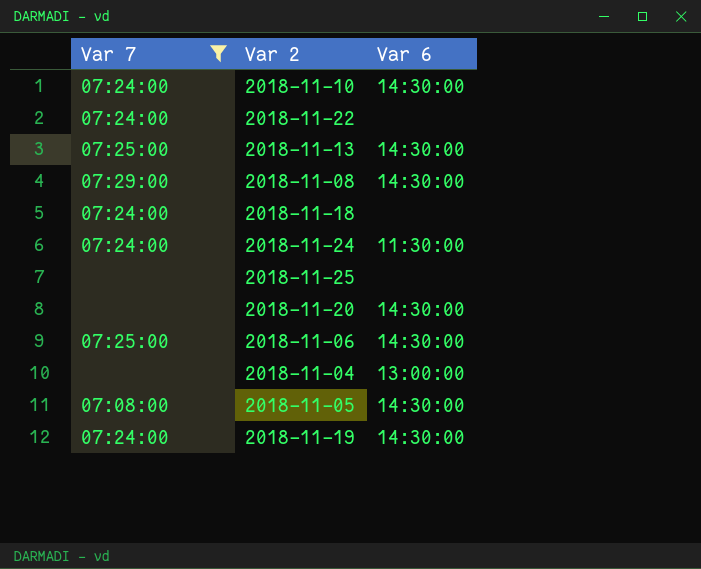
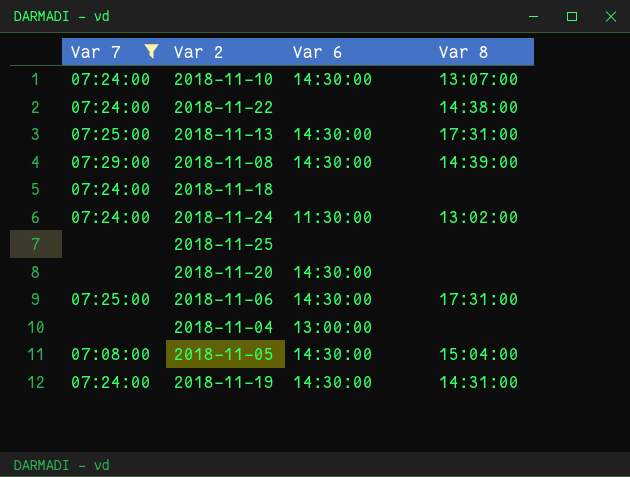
column Var 8 | position: none -> 4

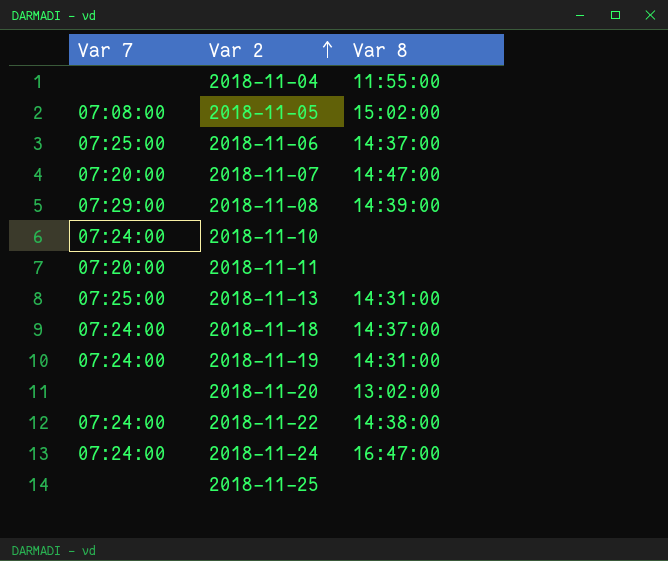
filter: Var 7 != 07:20:00 -> none
row order: none -> Var 2 ascending
column Var 6 | position: 3 -> none
2018-11-04 | Var 8: none -> 11:55:00
2018-11-05 | Var 8: 15:04:00 -> 15:02:00
2018-11-06 | Var 8: 17:31:00 -> 14:37:00
2018-11-10 | Var 8: 13:07:00 -> none
2018-11-13 | Var 8: 17:31:00 -> 14:31:00
2018-11-18 | Var 8: none -> 14:37:00
2018-11-20 | Var 8: none -> 13:02:00
2018-11-24 | Var 8: 13:02:00 -> 16:47:00

